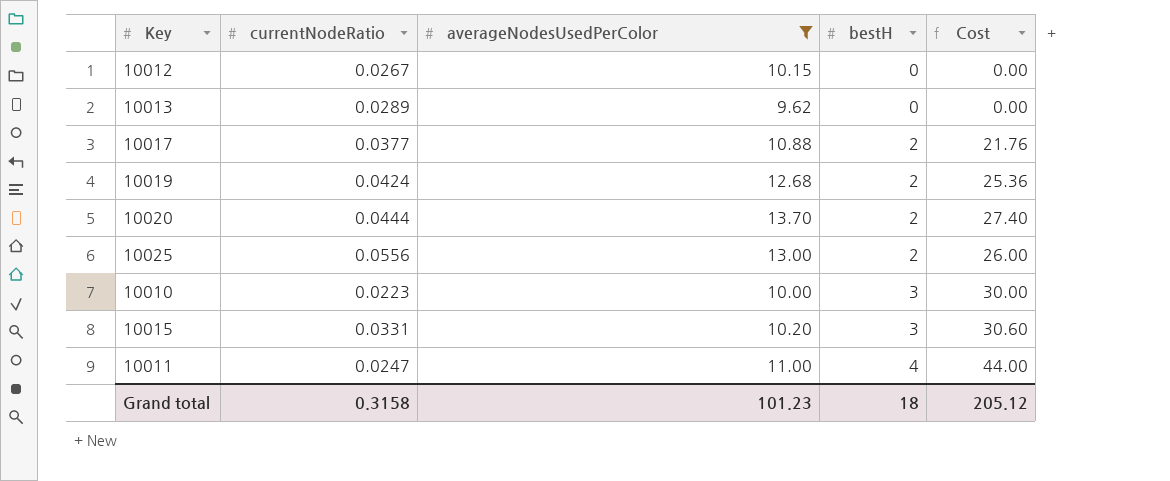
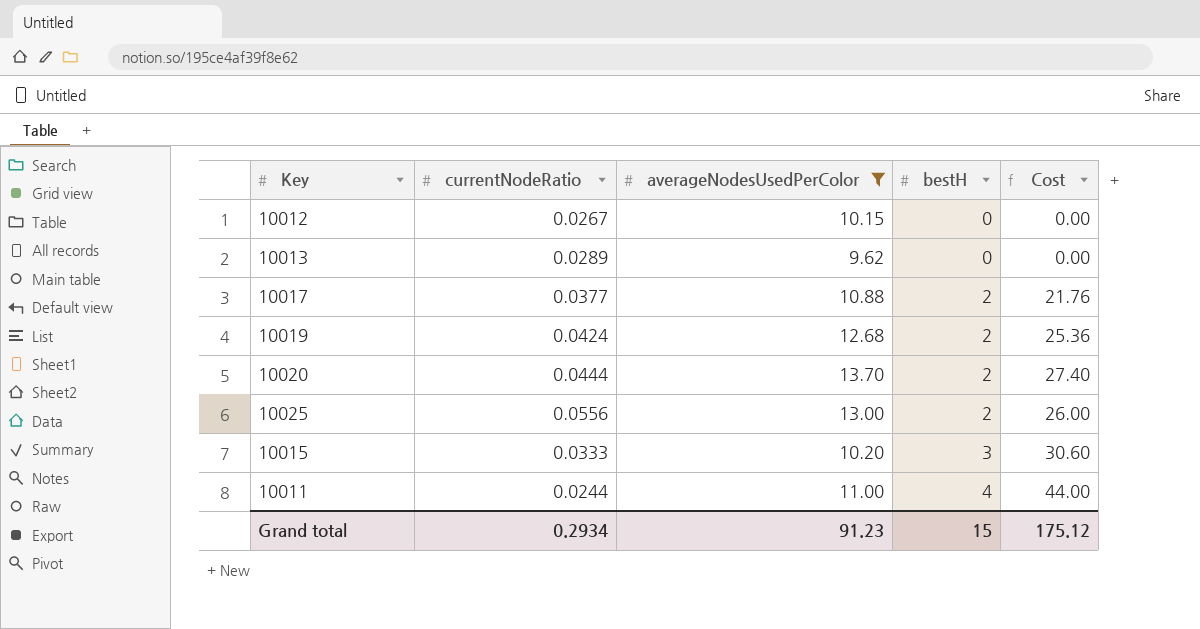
row 10010: 0.0223 | 10.00 | 3 | 30.00 -> none
10015 | currentNodeRatio: 0.0331 -> 0.0333
10011 | currentNodeRatio: 0.0247 -> 0.0244
Grand total | currentNodeRatio: 0.3158 -> 0.2934
Grand total | averageNodesUsedPerColor: 101.23 -> 91.23
Grand total | bestH: 18 -> 15
Grand total | Cost: 205.12 -> 175.12

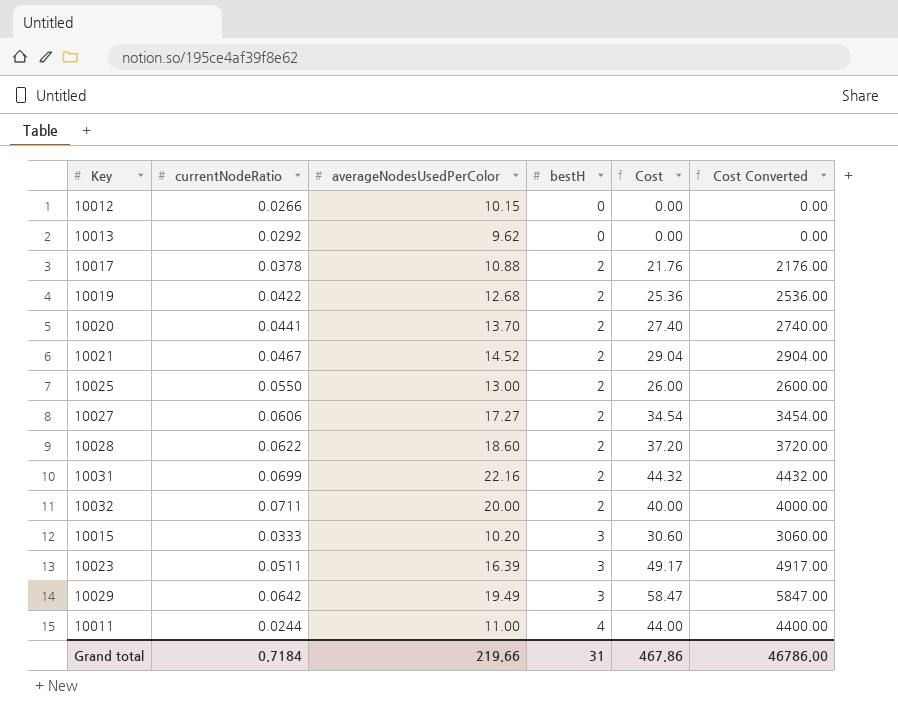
filter: averageNodesUsedPerColor <= 13.70 -> none
column Cost Converted | formula: none -> [Cost] * 100
10012 | currentNodeRatio: 0.0267 -> 0.0266
10013 | currentNodeRatio: 0.0289 -> 0.0292
10017 | currentNodeRatio: 0.0377 -> 0.0378
10019 | currentNodeRatio: 0.0424 -> 0.0422
10020 | currentNodeRatio: 0.0444 -> 0.0441
10025 | currentNodeRatio: 0.0556 -> 0.0550
Grand total | currentNodeRatio: 0.2934 -> 0.7184
Grand total | averageNodesUsedPerColor: 91.23 -> 219.66
Grand total | bestH: 15 -> 31
Grand total | Cost: 175.12 -> 467.86

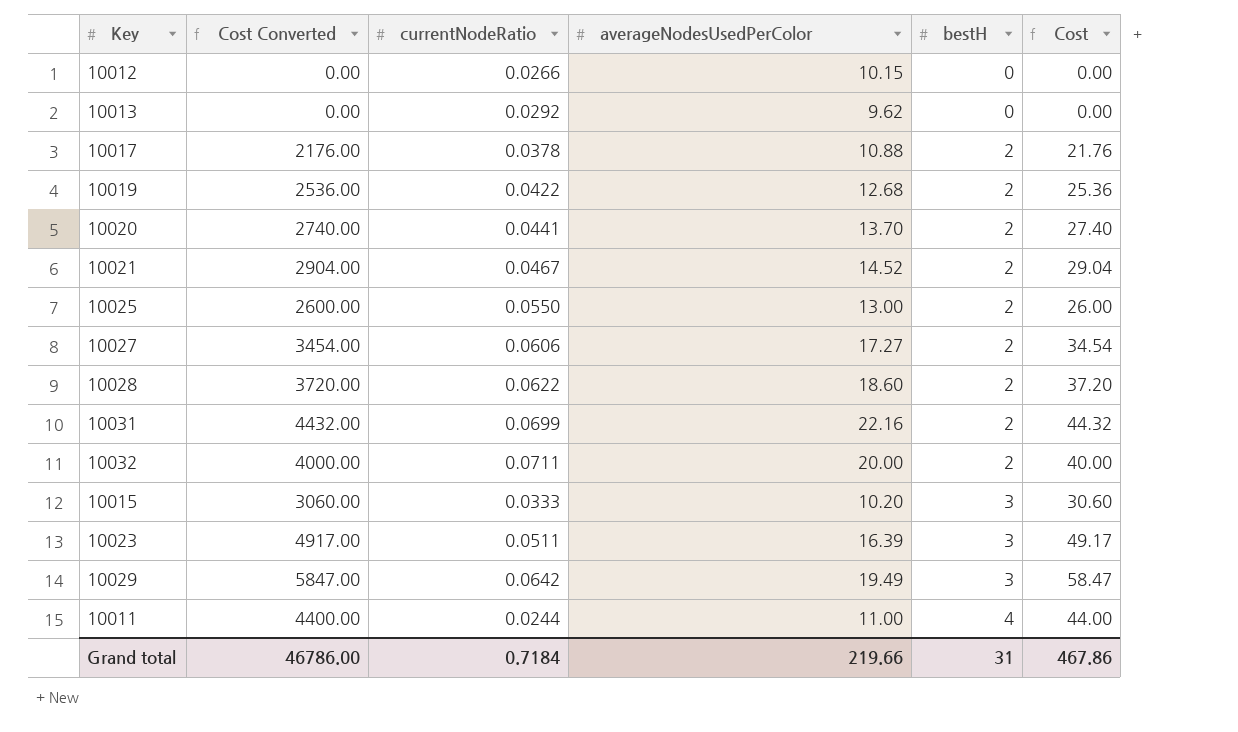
column Cost Converted | position: 6 -> 2

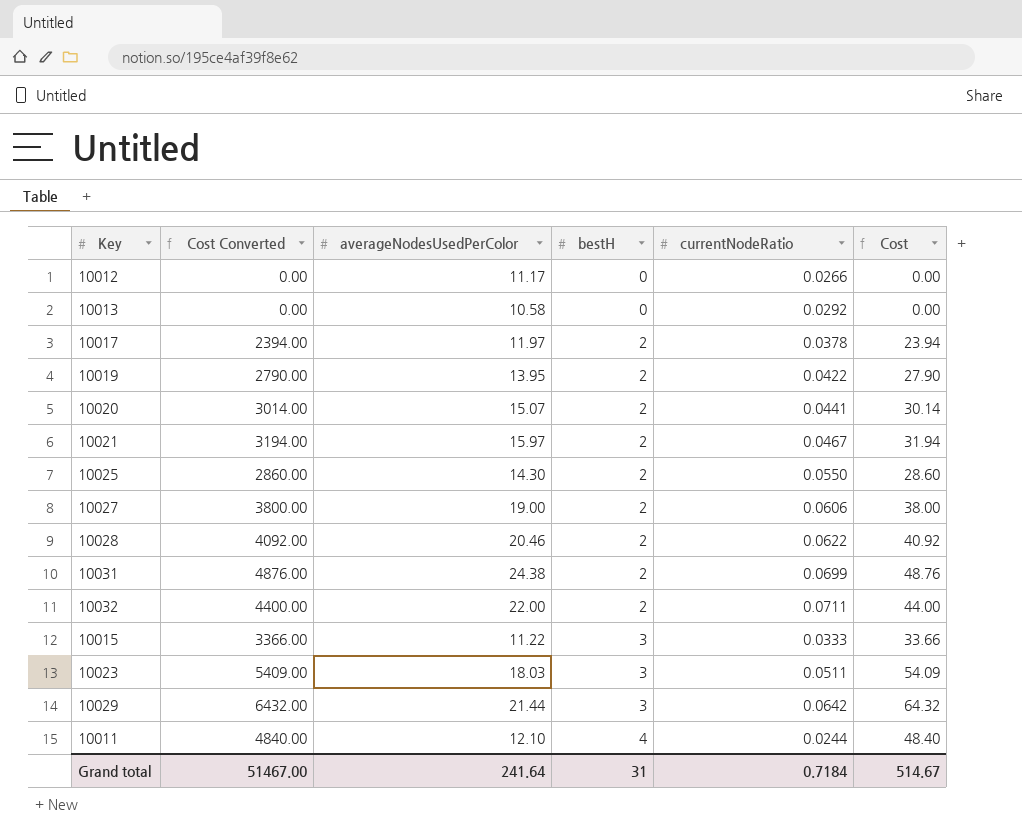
column currentNodeRatio | position: 3 -> 5
10012 | averageNodesUsedPerColor: 10.15 -> 11.17
10013 | averageNodesUsedPerColor: 9.62 -> 10.58
10017 | Cost Converted: 2176.00 -> 2394.00
10017 | averageNodesUsedPerColor: 10.88 -> 11.97
10017 | Cost: 21.76 -> 23.94
10019 | Cost Converted: 2536.00 -> 2790.00
10019 | averageNodesUsedPerColor: 12.68 -> 13.95
10019 | Cost: 25.36 -> 27.90
10020 | Cost Converted: 2740.00 -> 3014.00
10020 | averageNodesUsedPerColor: 13.70 -> 15.07
10020 | Cost: 27.40 -> 30.14
10021 | Cost Converted: 2904.00 -> 3194.00
10021 | averageNodesUsedPerColor: 14.52 -> 15.97
10021 | Cost: 29.04 -> 31.94
10025 | Cost Converted: 2600.00 -> 2860.00
10025 | averageNodesUsedPerColor: 13.00 -> 14.30
10025 | Cost: 26.00 -> 28.60
10027 | Cost Converted: 3454.00 -> 3800.00
10027 | averageNodesUsedPerColor: 17.27 -> 19.00
10027 | Cost: 34.54 -> 38.00
10028 | Cost Converted: 3720.00 -> 4092.00
10028 | averageNodesUsedPerColor: 18.60 -> 20.46
10028 | Cost: 37.20 -> 40.92
10031 | Cost Converted: 4432.00 -> 4876.00
10031 | averageNodesUsedPerColor: 22.16 -> 24.38
10031 | Cost: 44.32 -> 48.76
10032 | Cost Converted: 4000.00 -> 4400.00
10032 | averageNodesUsedPerColor: 20.00 -> 22.00
10032 | Cost: 40.00 -> 44.00
10015 | Cost Converted: 3060.00 -> 3366.00
10015 | averageNodesUsedPerColor: 10.20 -> 11.22
10015 | Cost: 30.60 -> 33.66
10023 | Cost Converted: 4917.00 -> 5409.00
10023 | averageNodesUsedPerColor: 16.39 -> 18.03
10023 | Cost: 49.17 -> 54.09
10029 | Cost Converted: 5847.00 -> 6432.00
10029 | averageNodesUsedPerColor: 19.49 -> 21.44
10029 | Cost: 58.47 -> 64.32
10011 | Cost Converted: 4400.00 -> 4840.00
10011 | averageNodesUsedPerColor: 11.00 -> 12.10
10011 | Cost: 44.00 -> 48.40
Grand total | Cost Converted: 46786.00 -> 51467.00
Grand total | averageNodesUsedPerColor: 219.66 -> 241.64
Grand total | Cost: 467.86 -> 514.67

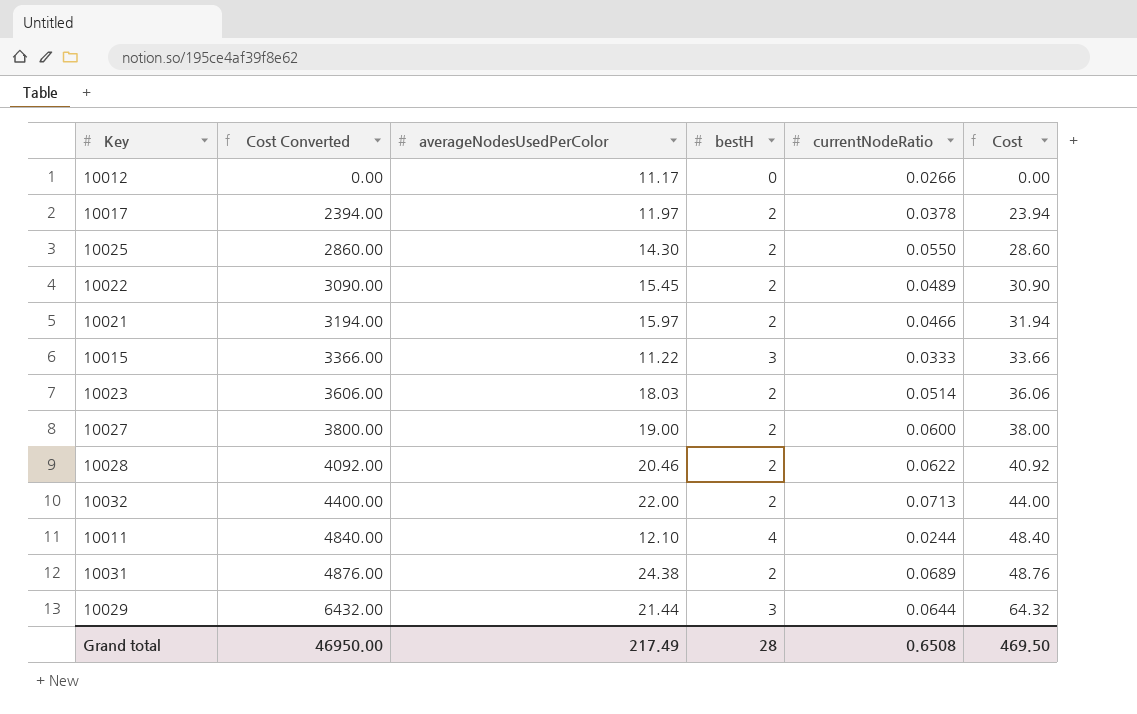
row order: bestH ascending -> Cost Converted ascending
row 10013: 0.00 | 10.58 | 0 | 0.0292 | 0.00 -> none
row 10019: 2790.00 | 13.95 | 2 | 0.0422 | 27.90 -> none
row 10020: 3014.00 | 15.07 | 2 | 0.0441 | 30.14 -> none
row 10022: none -> 3090.00 | 15.45 | 2 | 0.0489 | 30.90
10021 | currentNodeRatio: 0.0467 -> 0.0466
10023 | Cost Converted: 5409.00 -> 3606.00
10023 | bestH: 3 -> 2
10023 | currentNodeRatio: 0.0511 -> 0.0514
10023 | Cost: 54.09 -> 36.06
10027 | currentNodeRatio: 0.0606 -> 0.0600
10032 | currentNodeRatio: 0.0711 -> 0.0713
10031 | currentNodeRatio: 0.0699 -> 0.0689
10029 | currentNodeRatio: 0.0642 -> 0.0644
Grand total | Cost Converted: 51467.00 -> 46950.00
Grand total | averageNodesUsedPerColor: 241.64 -> 217.49
Grand total | bestH: 31 -> 28
Grand total | currentNodeRatio: 0.7184 -> 0.6508
Grand total | Cost: 514.67 -> 469.50

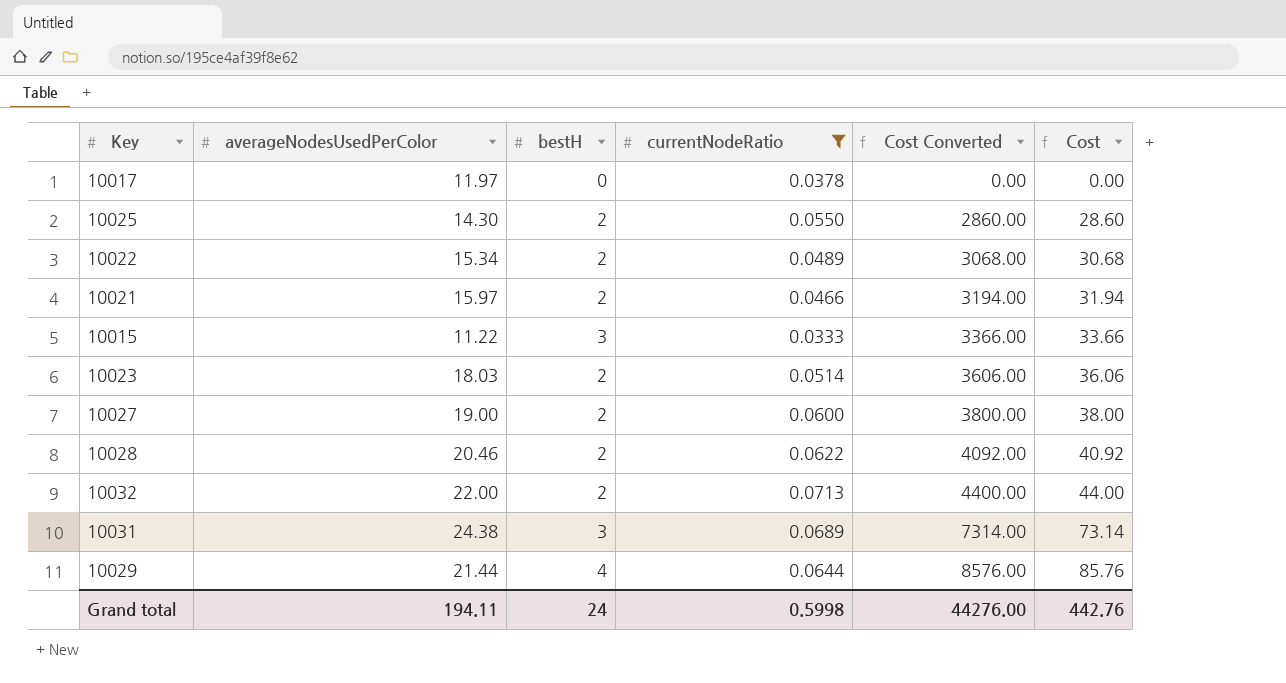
filter: none -> currentNodeRatio >= 0.0333
column Cost Converted | position: 2 -> 5
10017 | bestH: 2 -> 0
10017 | Cost Converted: 2394.00 -> 0.00
10017 | Cost: 23.94 -> 0.00
10022 | averageNodesUsedPerColor: 15.45 -> 15.34
10022 | Cost Converted: 3090.00 -> 3068.00
10022 | Cost: 30.90 -> 30.68
10031 | bestH: 2 -> 3
10031 | Cost Converted: 4876.00 -> 7314.00
10031 | Cost: 48.76 -> 73.14
10029 | bestH: 3 -> 4
10029 | Cost Converted: 6432.00 -> 8576.00
10029 | Cost: 64.32 -> 85.76
Grand total | averageNodesUsedPerColor: 217.49 -> 194.11
Grand total | bestH: 28 -> 24
Grand total | currentNodeRatio: 0.6508 -> 0.5998
Grand total | Cost Converted: 46950.00 -> 44276.00
Grand total | Cost: 469.50 -> 442.76

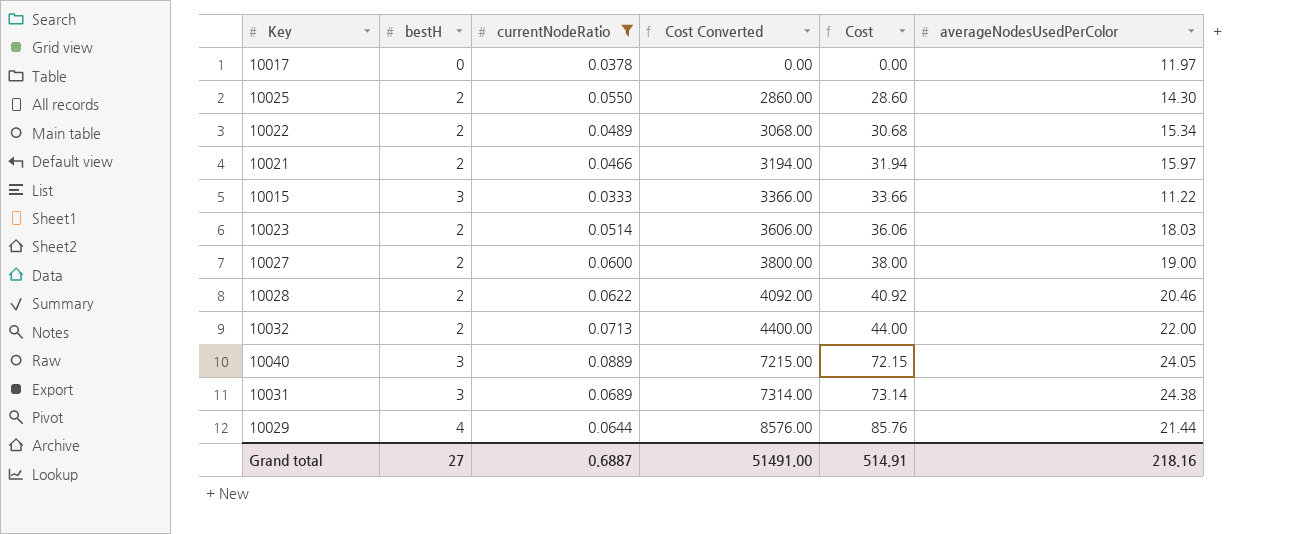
column averageNodesUsedPerColor | position: 2 -> 6
row 10040: none -> 3 | 0.0889 | 7215.00 | 72.15 | 24.05
Grand total | bestH: 24 -> 27
Grand total | currentNodeRatio: 0.5998 -> 0.6887
Grand total | Cost Converted: 44276.00 -> 51491.00
Grand total | Cost: 442.76 -> 514.91
Grand total | averageNodesUsedPerColor: 194.11 -> 218.16

